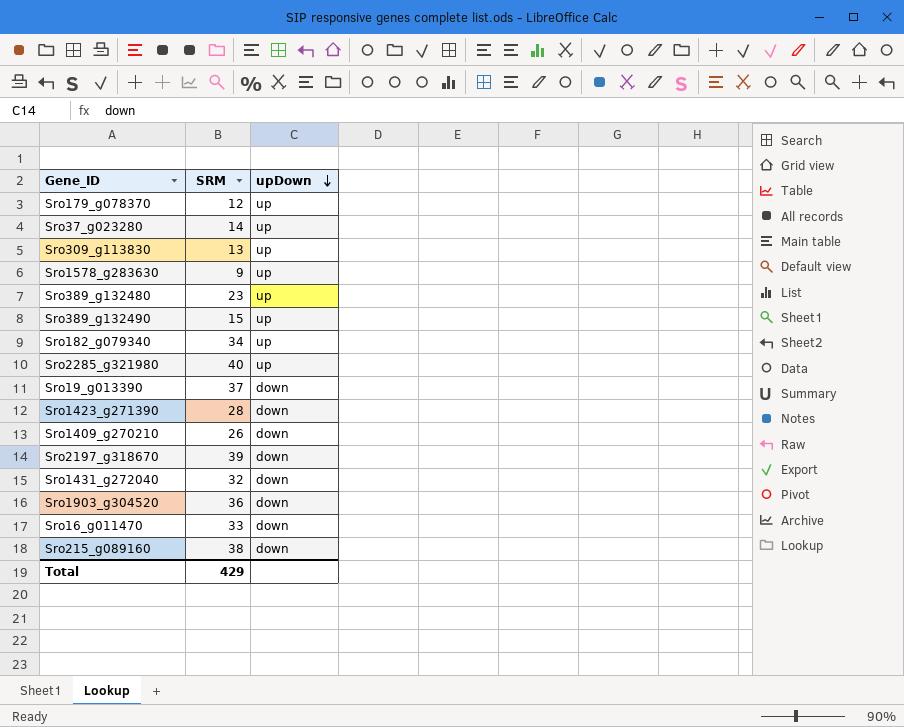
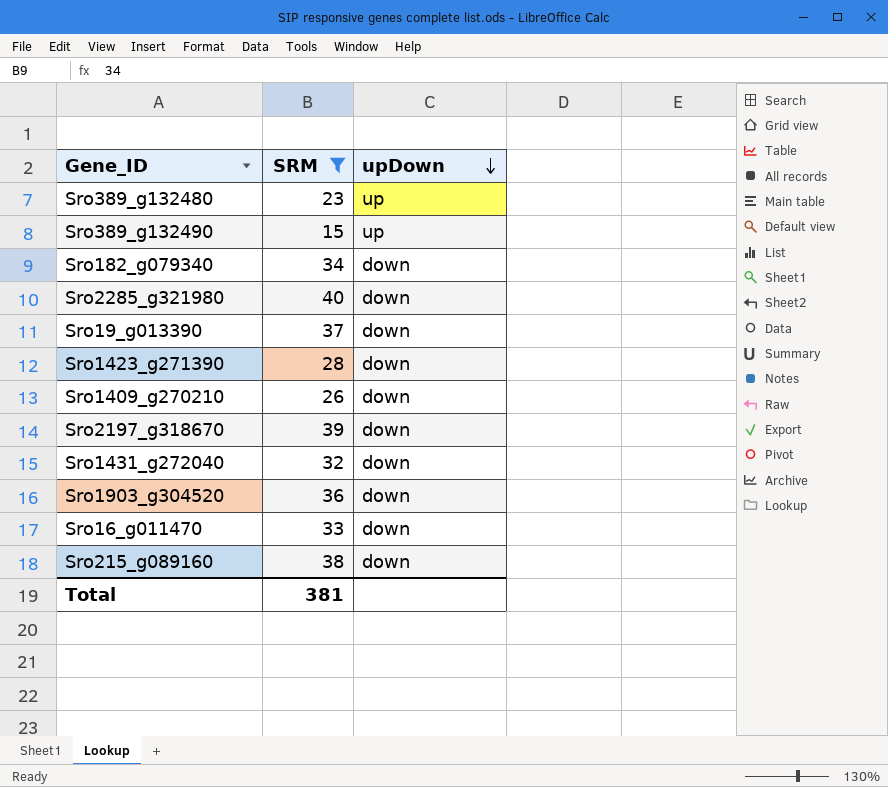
filter: none -> SRM >= 15
Sro182_g079340 | upDown: up -> down
Sro2285_g321980 | upDown: up -> down
Total | SRM: 429 -> 381

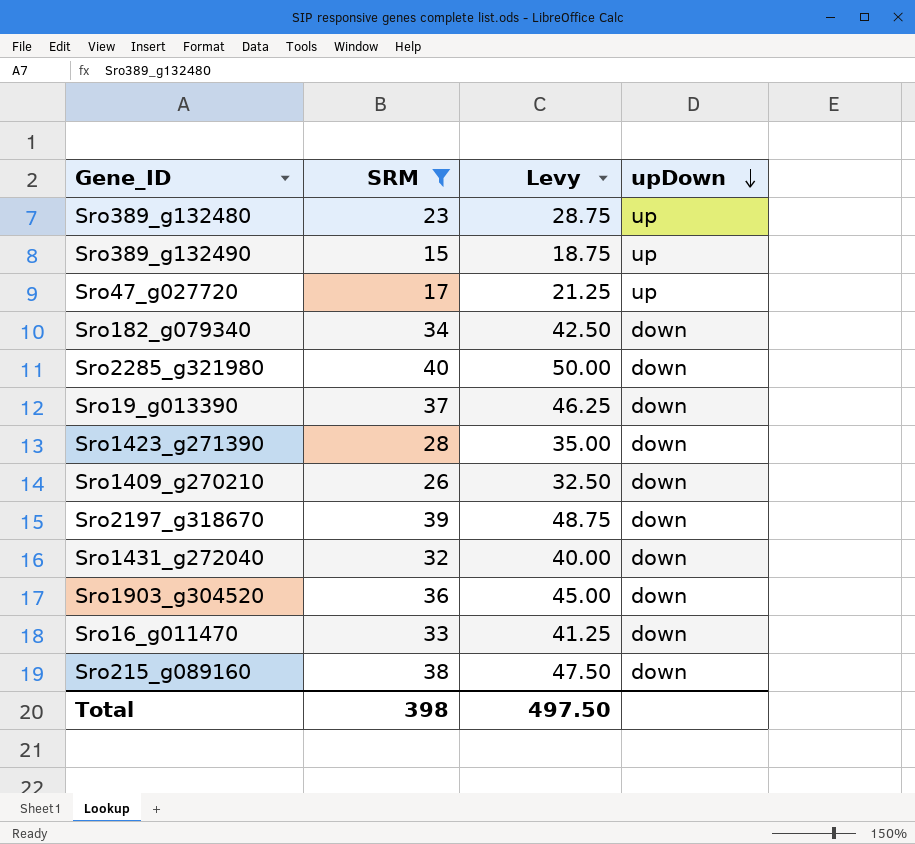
column Levy | formula: none -> [SRM] * 1.25
row Sro47_g027720: none -> 17 | 21.25 | up
Total | SRM: 381 -> 398

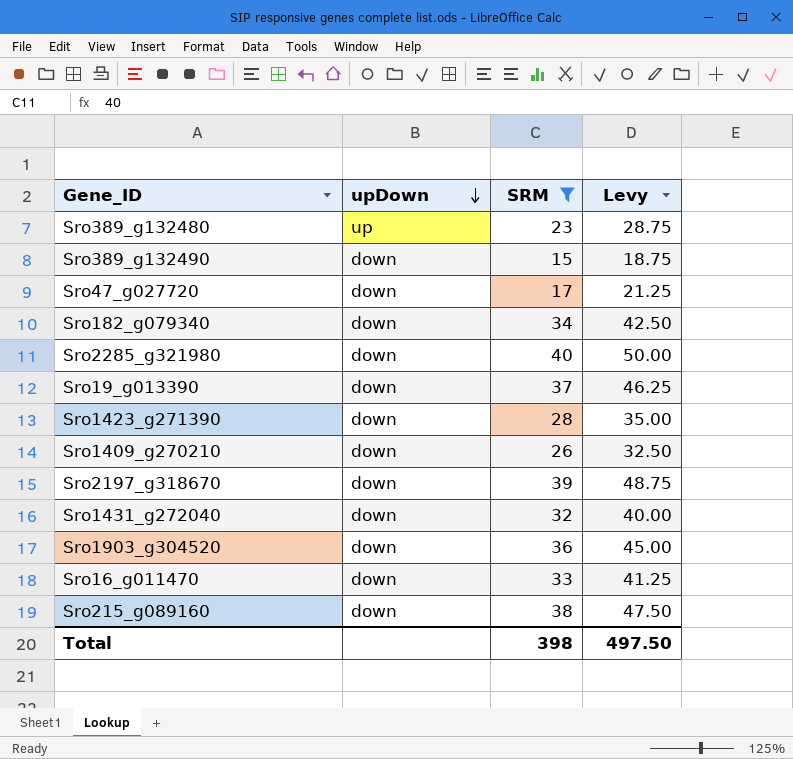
column upDown | position: 4 -> 2
Sro389_g132490 | upDown: up -> down
Sro47_g027720 | upDown: up -> down

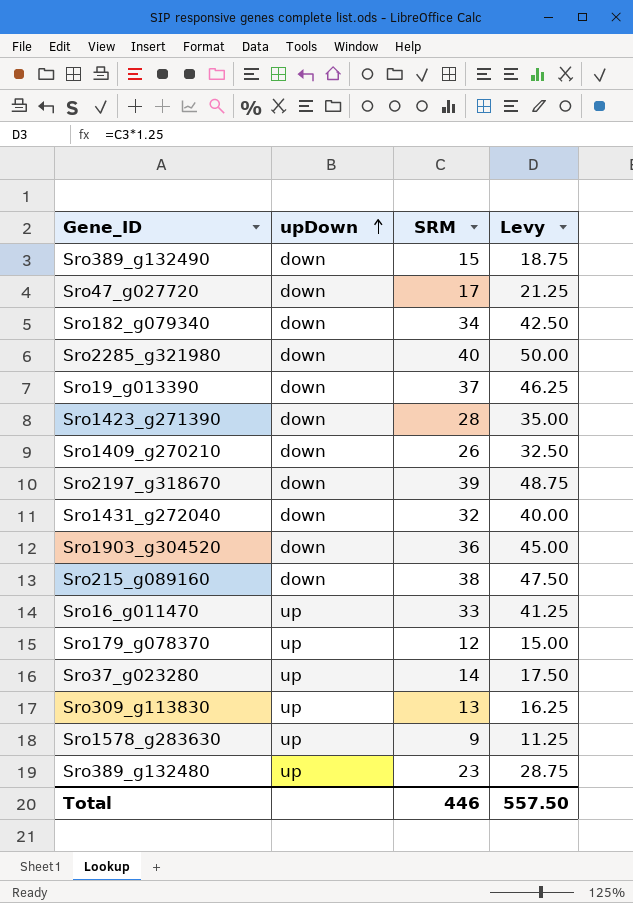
filter: SRM >= 15 -> none
row order: upDown descending -> upDown ascending
Sro16_g011470 | upDown: down -> up
Total | SRM: 398 -> 446
Total | Levy: 497.50 -> 557.50

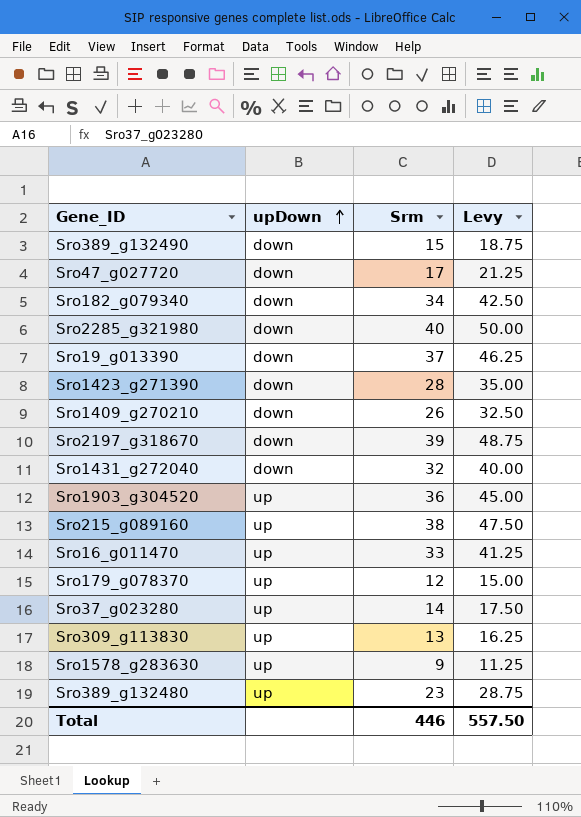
column name: SRM -> Srm
Sro1903_g304520 | upDown: down -> up
Sro215_g089160 | upDown: down -> up

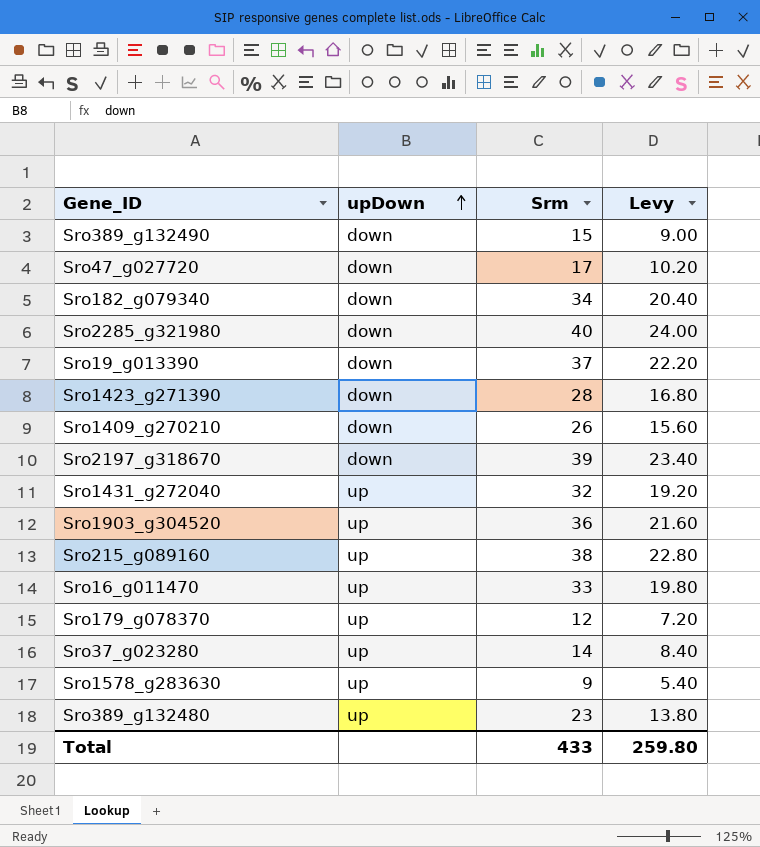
column Levy | formula: [Srm] * 1.25 -> [Srm] * 0.6
row Sro309_g113830: up | 13 | 16.25 -> none
Sro1431_g272040 | upDown: down -> up
Total | Srm: 446 -> 433
Total | Levy: 557.50 -> 259.80

